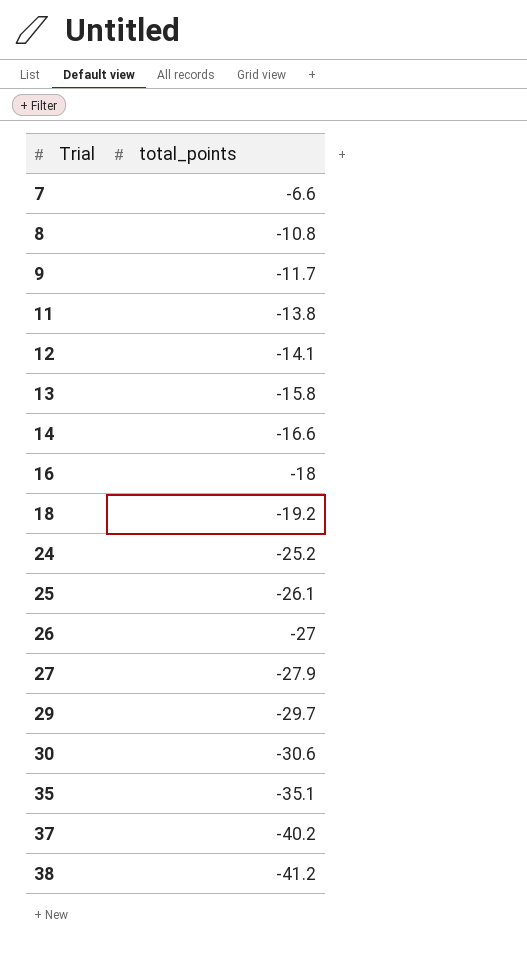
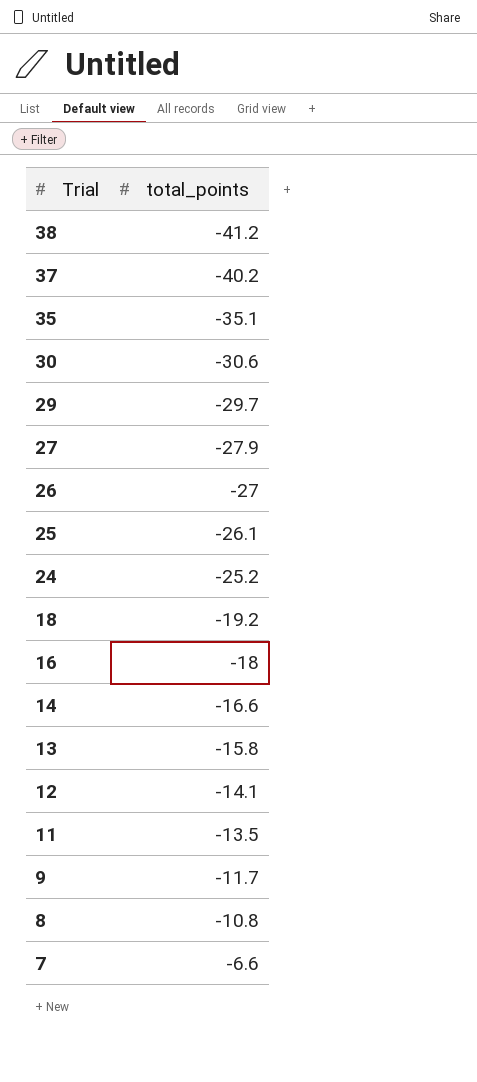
row order: Trial ascending -> Trial descending
11 | total_points: -13.8 -> -13.5

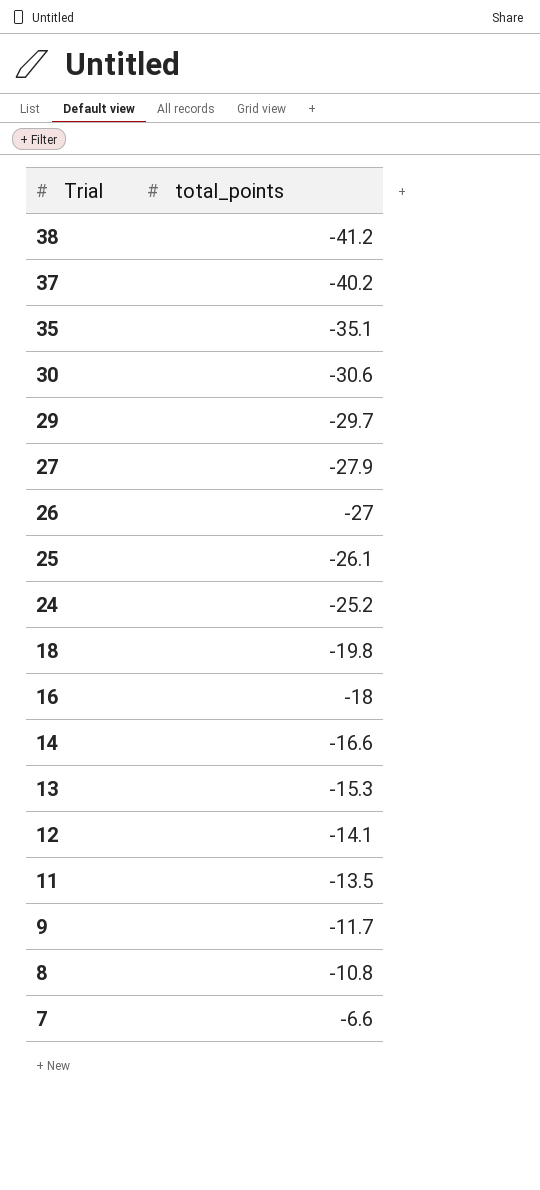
18 | total_points: -19.2 -> -19.8
13 | total_points: -15.8 -> -15.3

